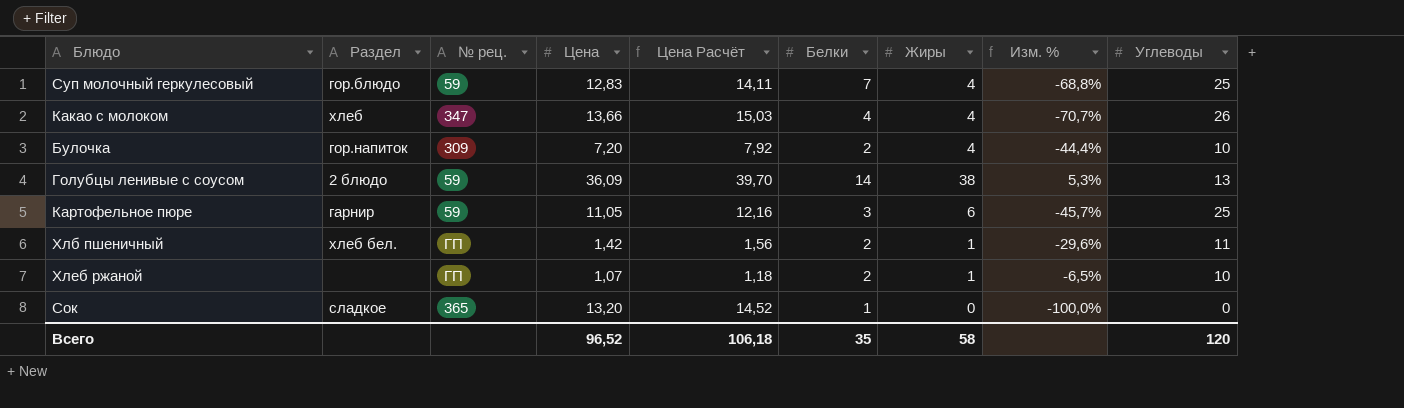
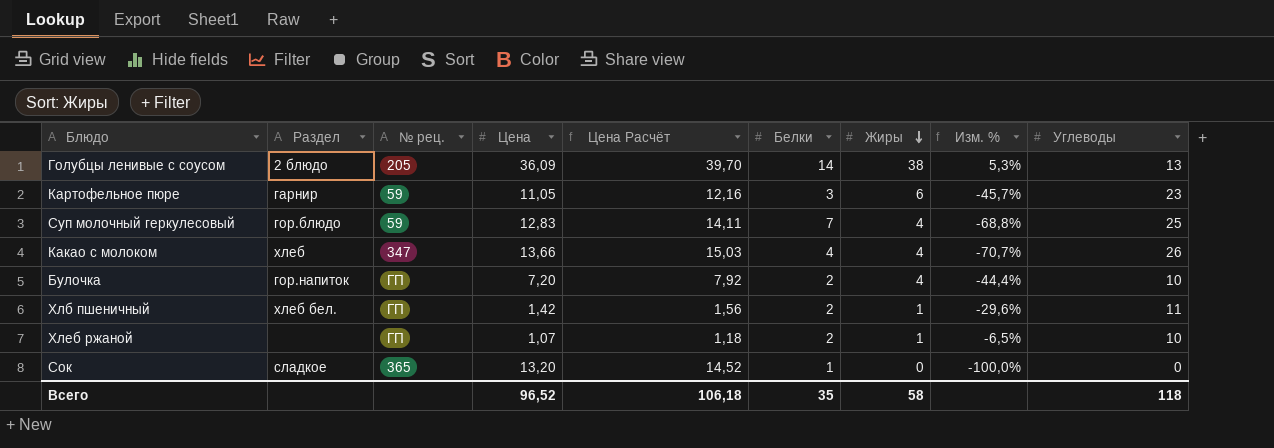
row order: none -> Жиры descending
Голубцы ленивые с соусом | № рец.: 59 -> 205
Картофельное пюре | Углеводы: 25 -> 23
Булочка | № рец.: 309 -> ГП
Всего | Углеводы: 120 -> 118

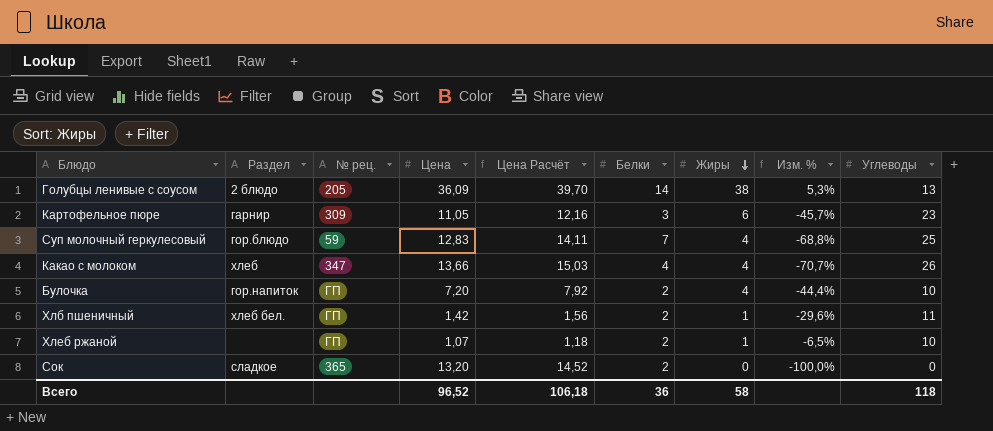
Картофельное пюре | № рец.: 59 -> 309
Сок | Белки: 1 -> 2
Всего | Белки: 35 -> 36

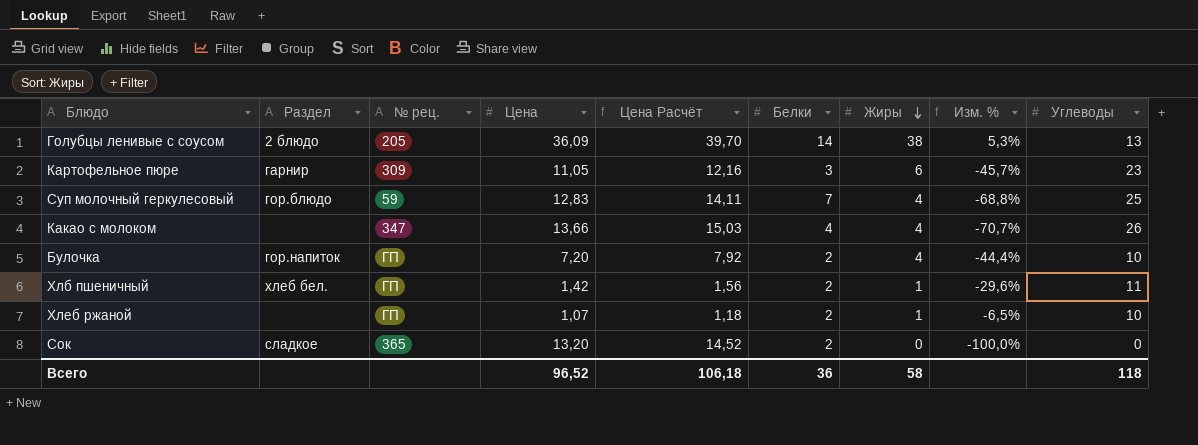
Какао с молоком | Раздел: хлеб -> none

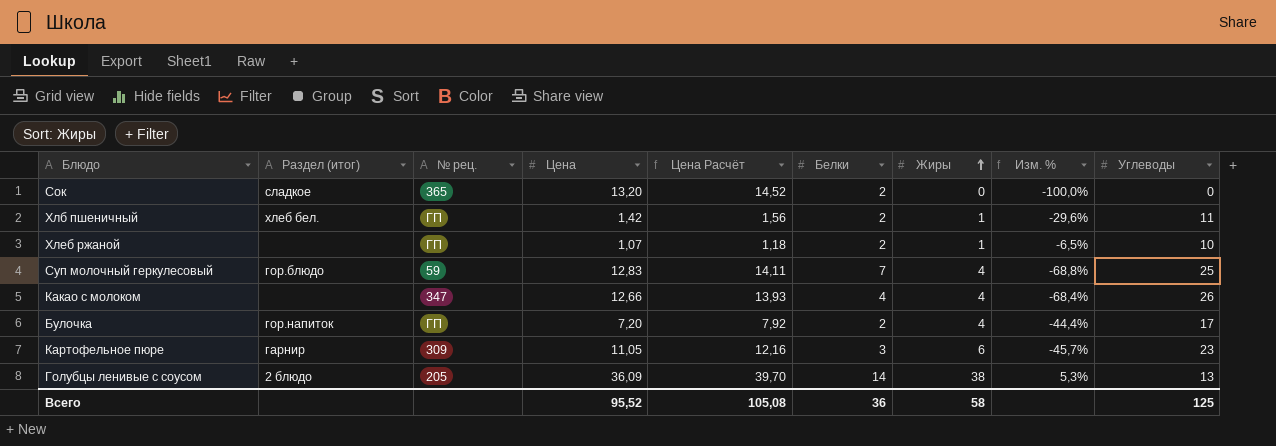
row order: Жиры descending -> Жиры ascending
column name: Раздел -> Раздел (итог)
Какао с молоком | Цена: 13,66 -> 12,66
Какао с молоком | Цена Расчёт: 15,03 -> 13,93
Какао с молоком | Изм. %: -70,7% -> -68,4%
Булочка | Углеводы: 10 -> 17
Всего | Цена: 96,52 -> 95,52
Всего | Цена Расчёт: 106,18 -> 105,08
Всего | Углеводы: 118 -> 125

